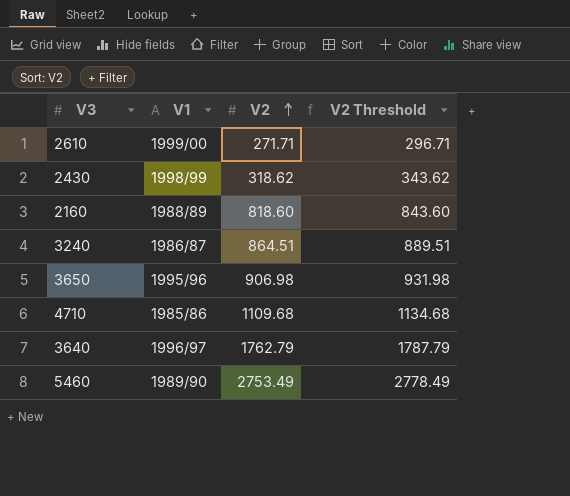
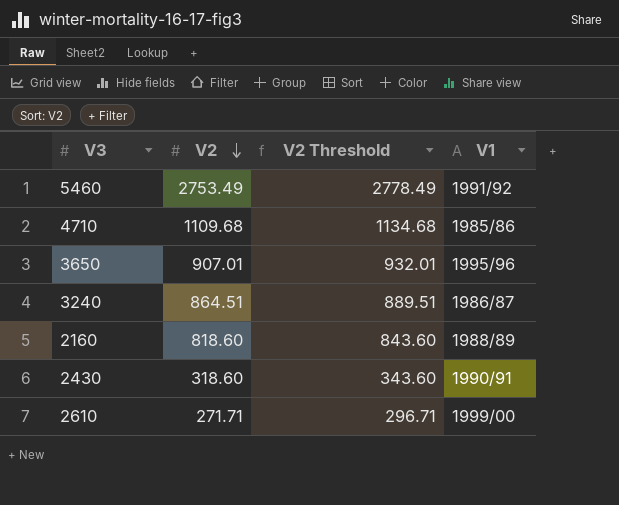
row order: V2 ascending -> V2 descending
column V1 | position: 2 -> 4
row 3640: 1996/97 | 1762.79 | 1787.79 -> none
5460 | V1: 1989/90 -> 1991/92
3650 | V2: 906.98 -> 907.01
3650 | V2 Threshold: 931.98 -> 932.01
2430 | V2: 318.62 -> 318.60
2430 | V2 Threshold: 343.62 -> 343.60
2430 | V1: 1998/99 -> 1990/91

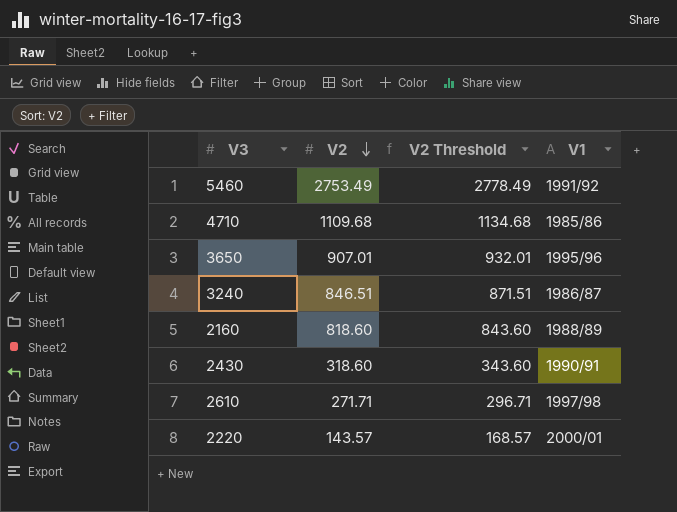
3240 | V2: 864.51 -> 846.51
3240 | V2 Threshold: 889.51 -> 871.51
2610 | V1: 1999/00 -> 1997/98
row 2220: none -> 143.57 | 168.57 | 2000/01

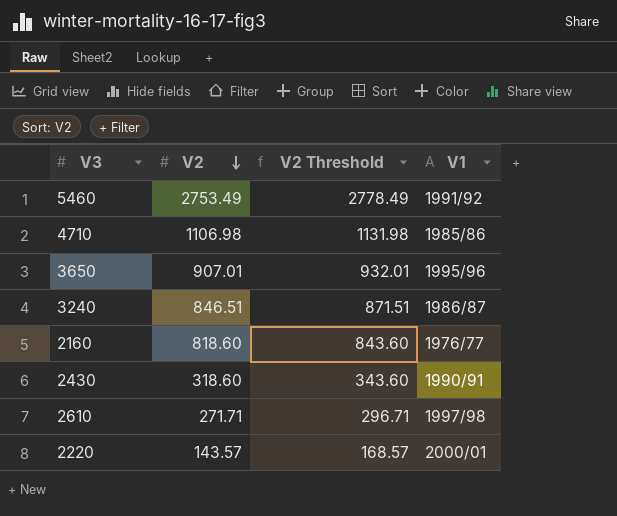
4710 | V2: 1109.68 -> 1106.98
4710 | V2 Threshold: 1134.68 -> 1131.98
2160 | V1: 1988/89 -> 1976/77

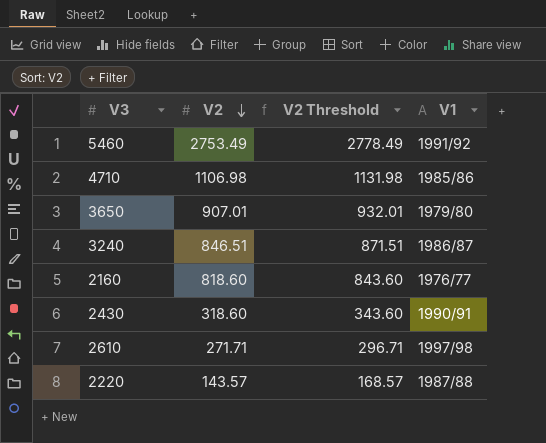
3650 | V1: 1995/96 -> 1979/80
2220 | V1: 2000/01 -> 1987/88

